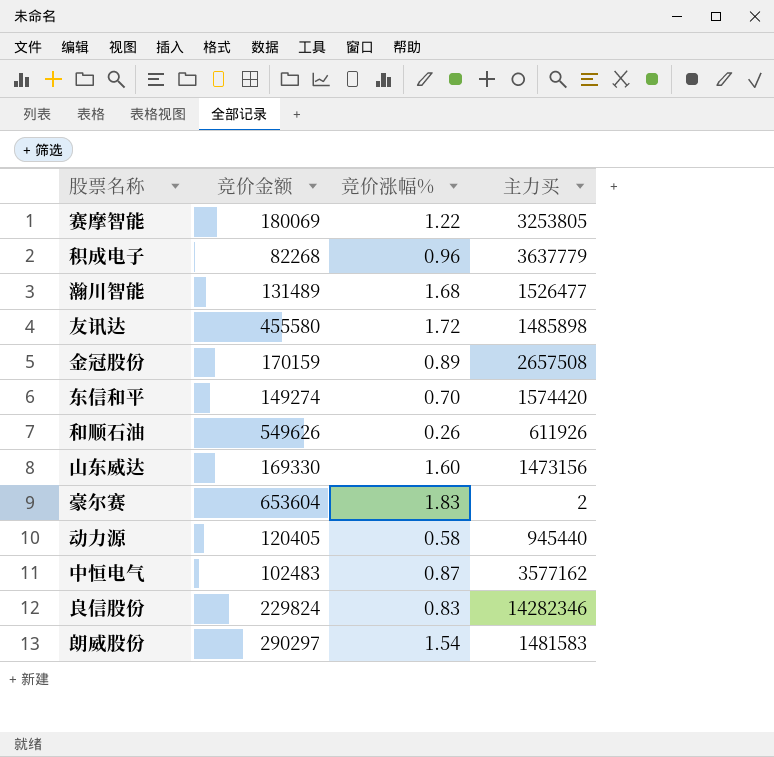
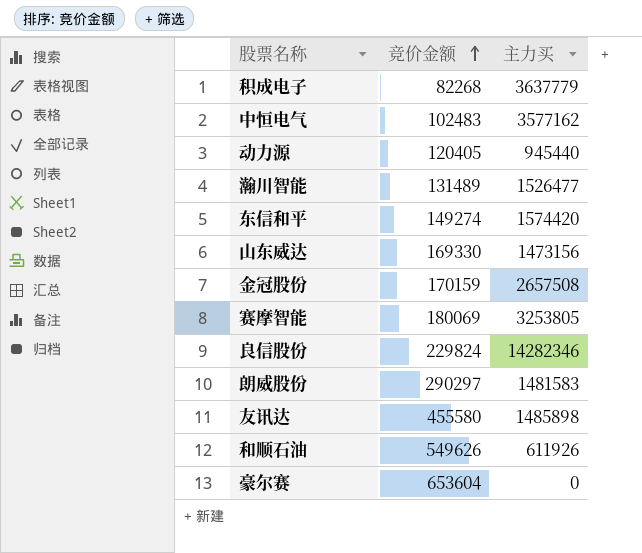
row order: none -> 竞价金额 ascending
column 竞价涨幅% | position: 3 -> none
豪尔赛 | 主力买: 2 -> 0

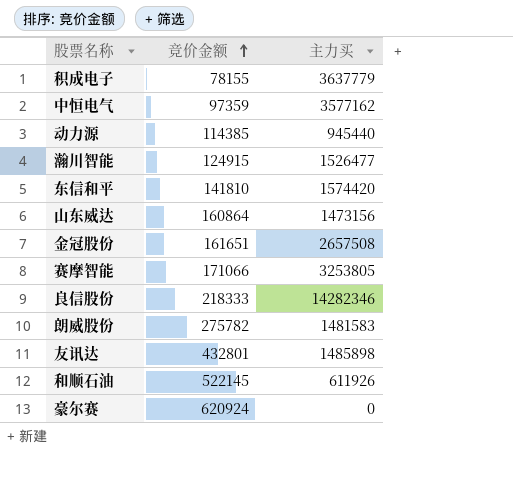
积成电子 | 竞价金额: 82268 -> 78155
中恒电气 | 竞价金额: 102483 -> 97359
动力源 | 竞价金额: 120405 -> 114385
瀚川智能 | 竞价金额: 131489 -> 124915
东信和平 | 竞价金额: 149274 -> 141810
山东威达 | 竞价金额: 169330 -> 160864
金冠股份 | 竞价金额: 170159 -> 161651
赛摩智能 | 竞价金额: 180069 -> 171066
良信股份 | 竞价金额: 229824 -> 218333
朗威股份 | 竞价金额: 290297 -> 275782
友讯达 | 竞价金额: 455580 -> 432801
和顺石油 | 竞价金额: 549626 -> 522145
豪尔赛 | 竞价金额: 653604 -> 620924

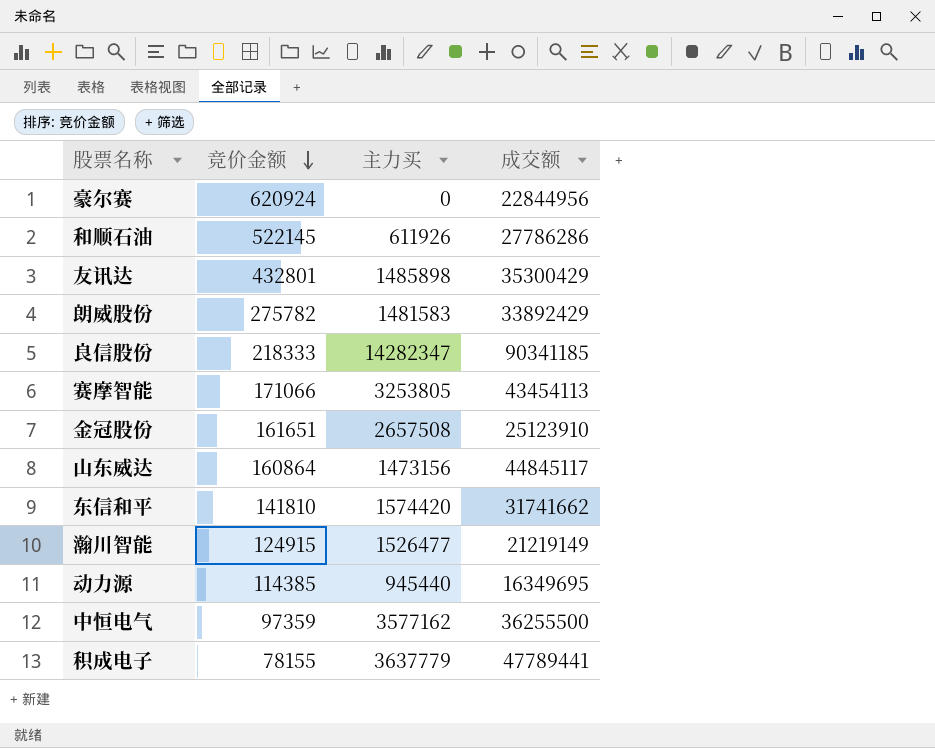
row order: 竞价金额 ascending -> 竞价金额 descending
column 成交额 | position: none -> 4
良信股份 | 主力买: 14282346 -> 14282347

